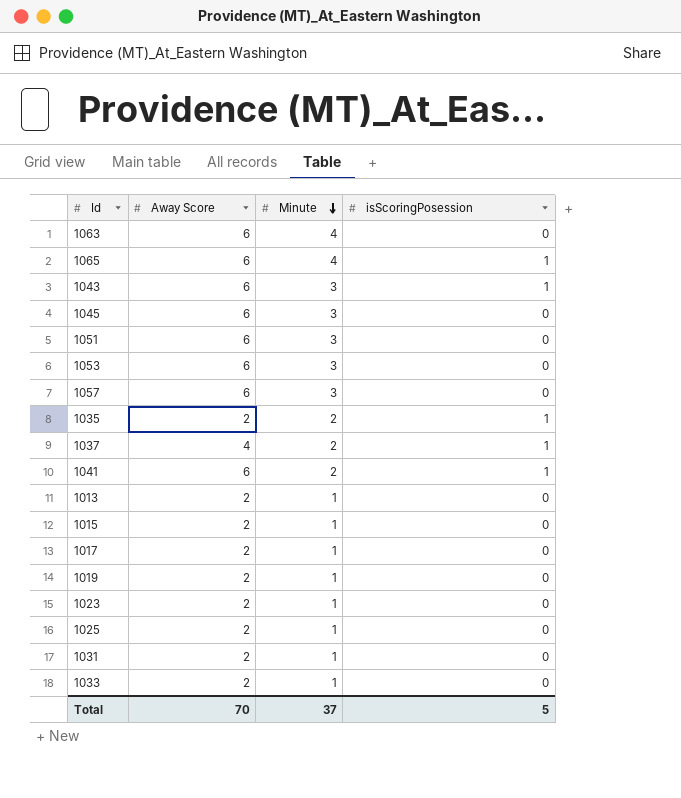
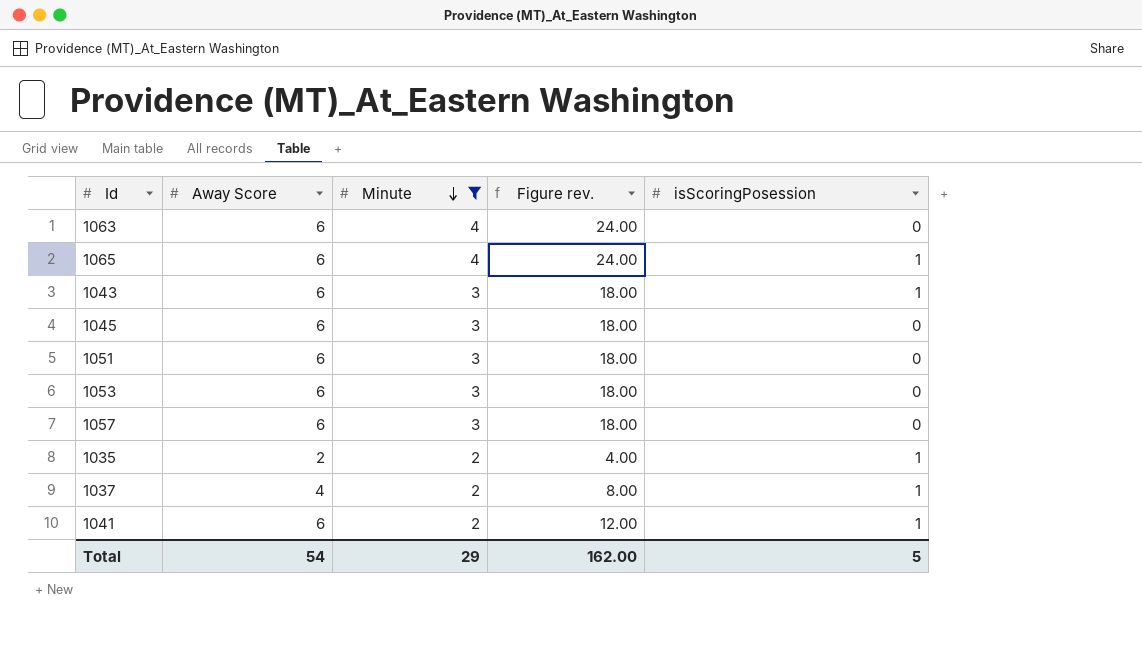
filter: none -> Minute != 1
column Figure rev. | formula: none -> [Away Score] * [Minute]
Total | Away Score: 70 -> 54
Total | Minute: 37 -> 29

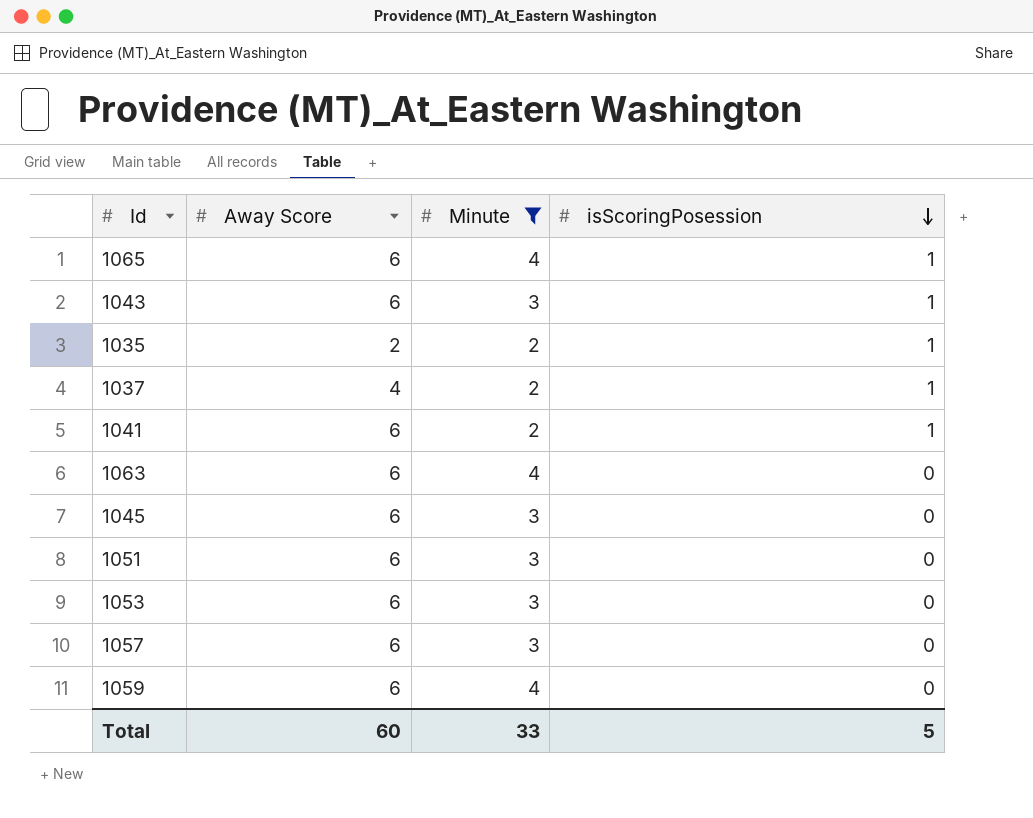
row order: Minute descending -> isScoringPosession descending
column Figure rev. | formula: [Away Score] * [Minute] -> none
row 1059: none -> 6 | 4 | 0
Total | Away Score: 54 -> 60
Total | Minute: 29 -> 33

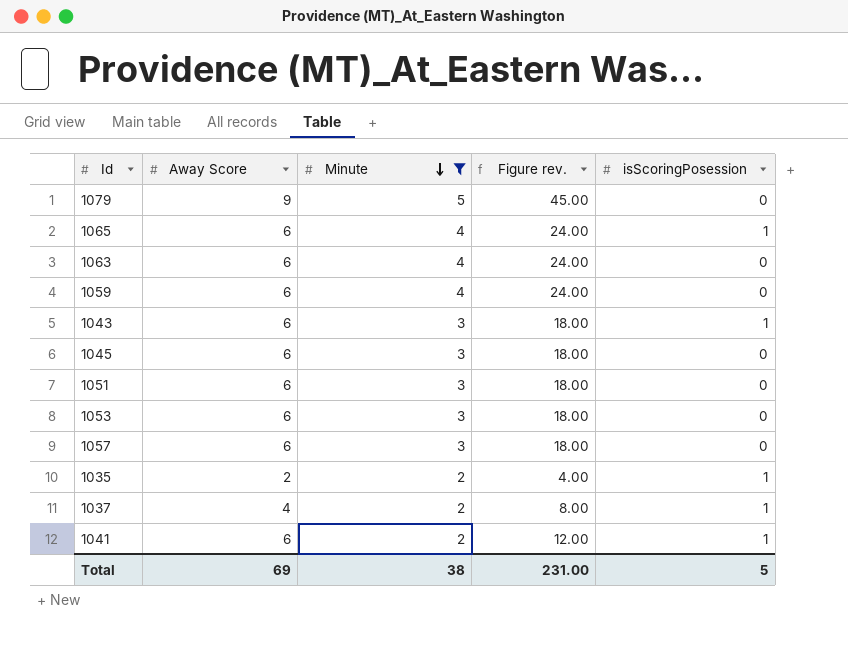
row order: isScoringPosession descending -> Minute descending
column Figure rev. | formula: none -> [Away Score] * [Minute]
row 1079: none -> 9 | 5 | 45.00 | 0
Total | Away Score: 60 -> 69
Total | Minute: 33 -> 38

